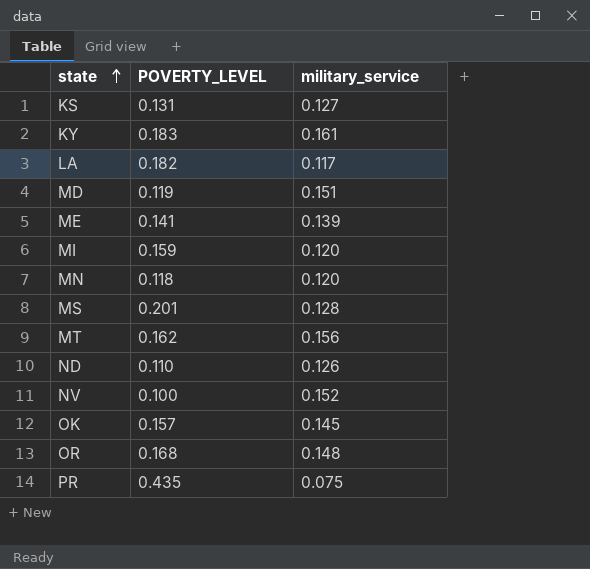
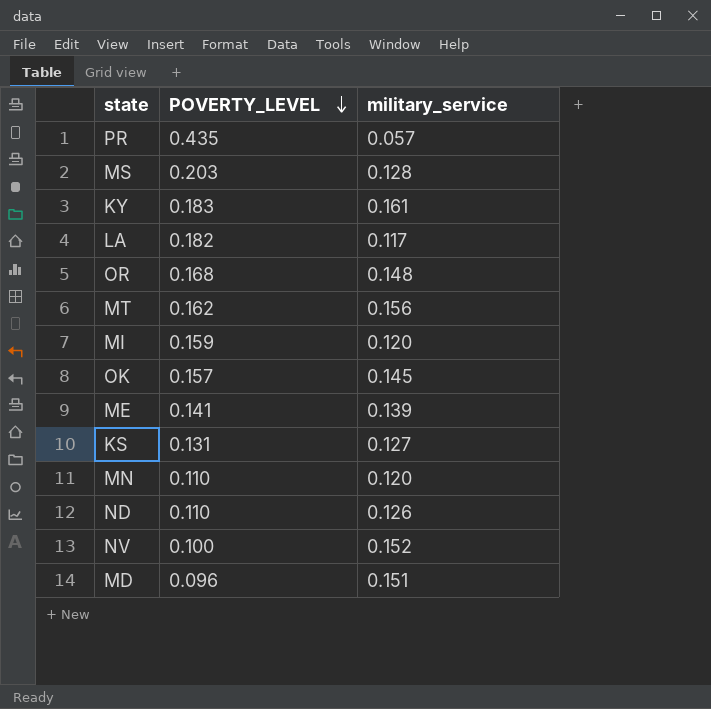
row order: state ascending -> POVERTY_LEVEL descending
PR | military_service: 0.075 -> 0.057
MS | POVERTY_LEVEL: 0.201 -> 0.203
MN | POVERTY_LEVEL: 0.118 -> 0.110
MD | POVERTY_LEVEL: 0.119 -> 0.096

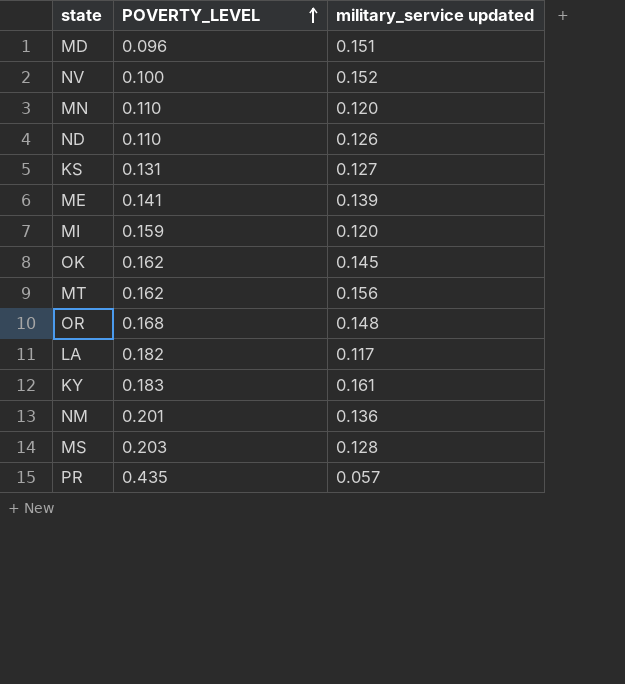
row order: POVERTY_LEVEL descending -> POVERTY_LEVEL ascending
column name: military_service -> military_service updated
OK | POVERTY_LEVEL: 0.157 -> 0.162
row NM: none -> 0.201 | 0.136

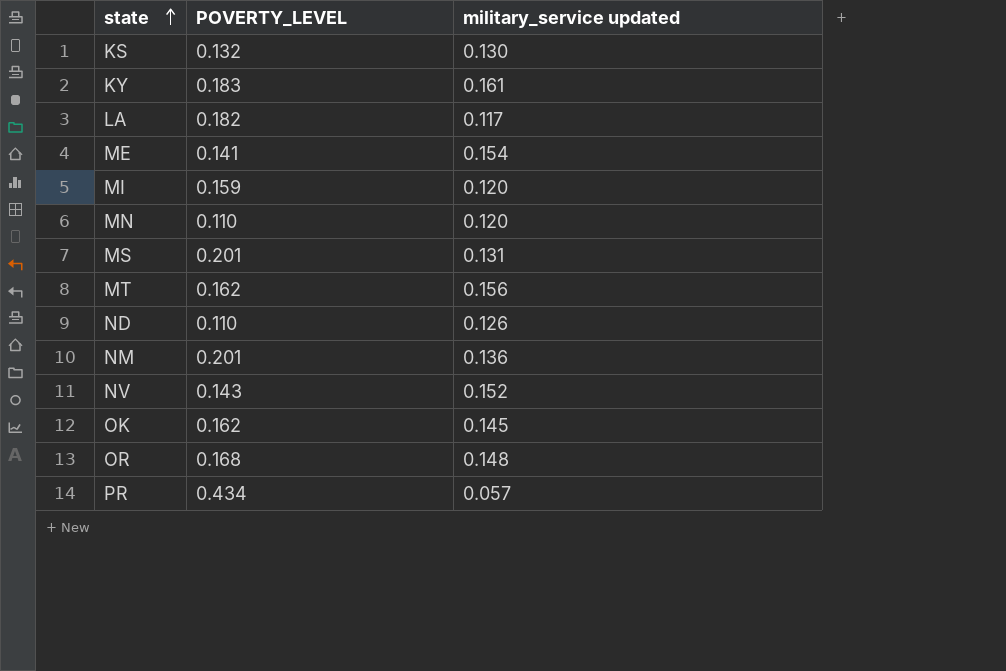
row order: POVERTY_LEVEL ascending -> state ascending
row MD: 0.096 | 0.151 -> none
KS | POVERTY_LEVEL: 0.131 -> 0.132
KS | military_service updated: 0.127 -> 0.130
ME | military_service updated: 0.139 -> 0.154
MS | POVERTY_LEVEL: 0.203 -> 0.201
MS | military_service updated: 0.128 -> 0.131
NV | POVERTY_LEVEL: 0.100 -> 0.143
PR | POVERTY_LEVEL: 0.435 -> 0.434

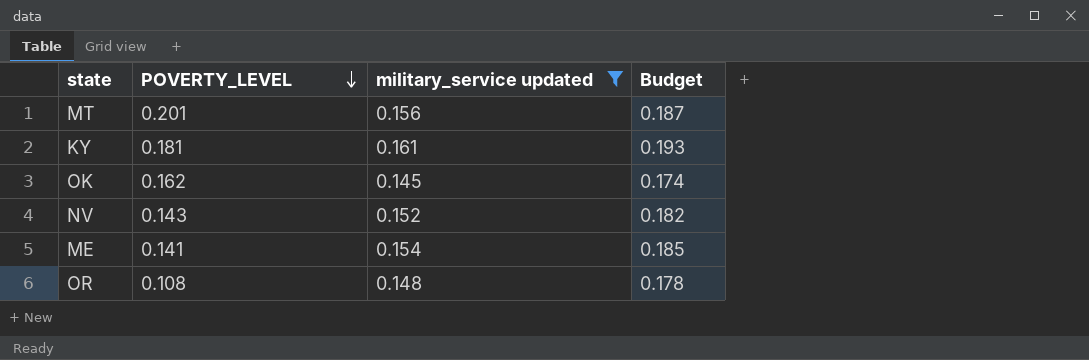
filter: none -> military_service updated >= 0.145
row order: state ascending -> POVERTY_LEVEL descending
column Budget | formula: none -> [military_service updated] * 1.2
MT | POVERTY_LEVEL: 0.162 -> 0.201
KY | POVERTY_LEVEL: 0.183 -> 0.181
OR | POVERTY_LEVEL: 0.168 -> 0.108

